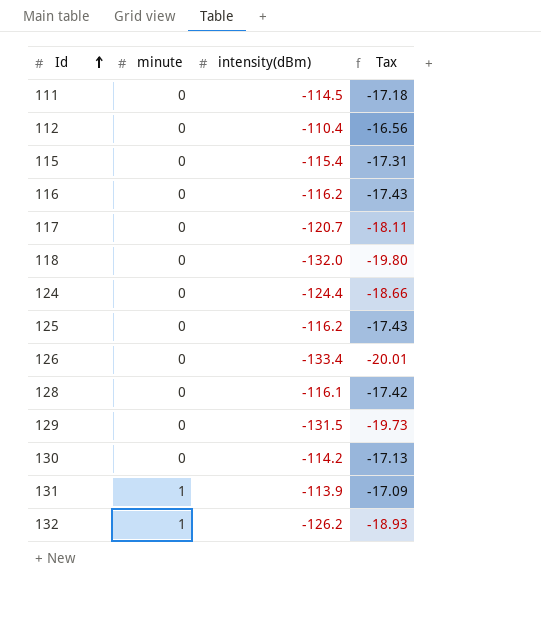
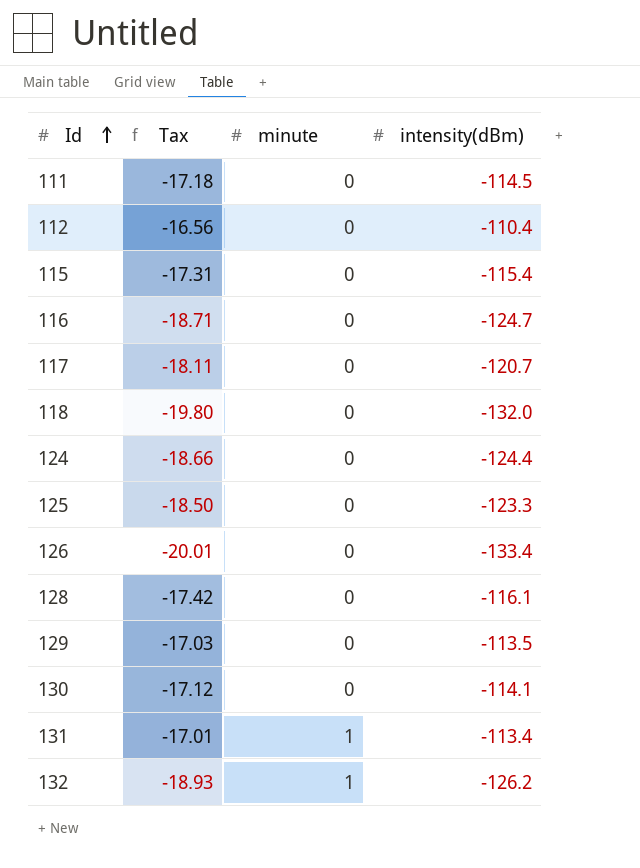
column Tax | position: 4 -> 2
116 | Tax: -17.43 -> -18.71
116 | intensity(dBm): -116.2 -> -124.7
125 | Tax: -17.43 -> -18.50
125 | intensity(dBm): -116.2 -> -123.3
129 | Tax: -19.73 -> -17.03
129 | intensity(dBm): -131.5 -> -113.5
130 | Tax: -17.13 -> -17.12
130 | intensity(dBm): -114.2 -> -114.1
131 | Tax: -17.09 -> -17.01
131 | intensity(dBm): -113.9 -> -113.4

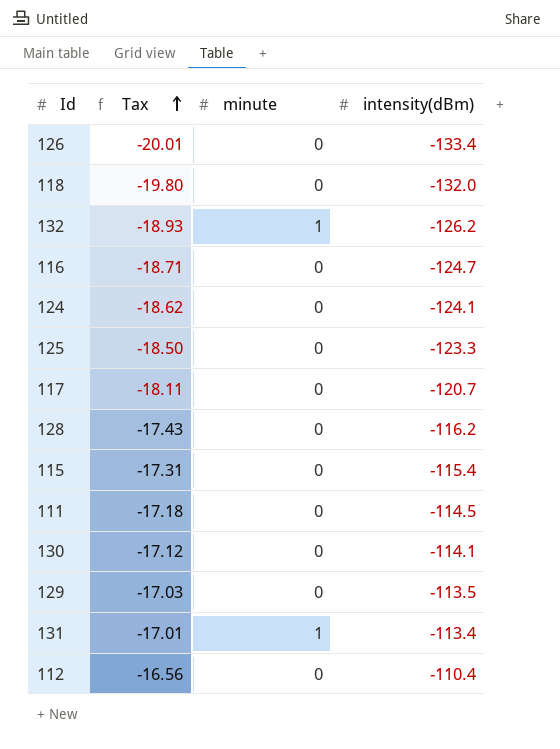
row order: Id ascending -> Tax ascending
124 | Tax: -18.66 -> -18.62
124 | intensity(dBm): -124.4 -> -124.1
128 | Tax: -17.42 -> -17.43
128 | intensity(dBm): -116.1 -> -116.2

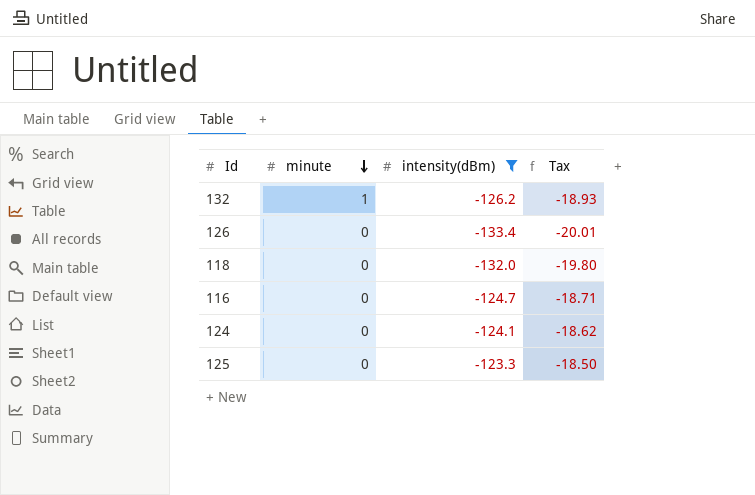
filter: none -> intensity(dBm) <= -123.3
row order: Tax ascending -> minute descending
column Tax | position: 2 -> 4

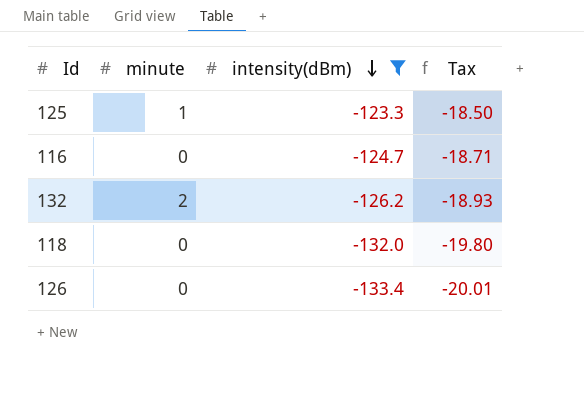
row order: minute descending -> intensity(dBm) descending
row 124: 0 | -124.1 | -18.62 -> none
125 | minute: 0 -> 1
132 | minute: 1 -> 2

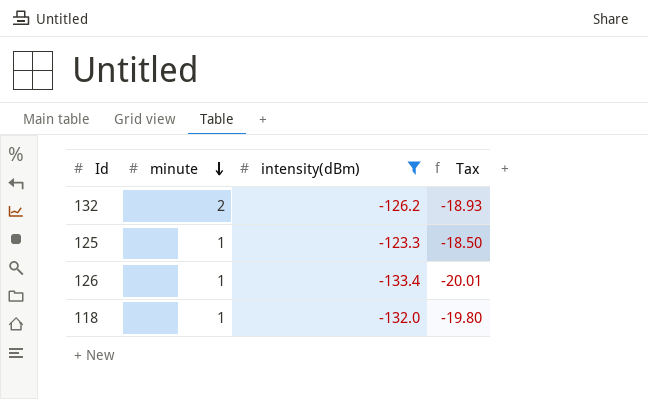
row order: intensity(dBm) descending -> minute descending
row 116: 0 | -124.7 | -18.71 -> none
126 | minute: 0 -> 1
118 | minute: 0 -> 1

